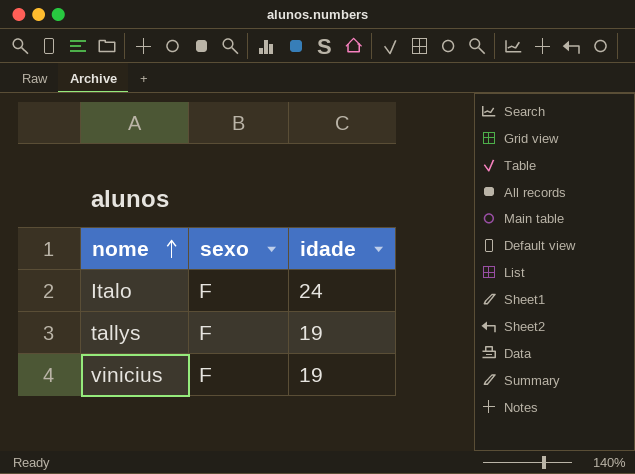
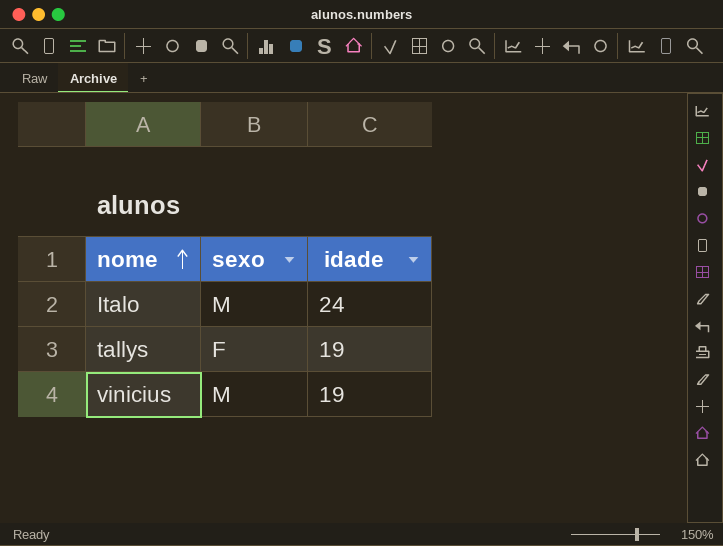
Italo | sexo: F -> M
vinicius | sexo: F -> M

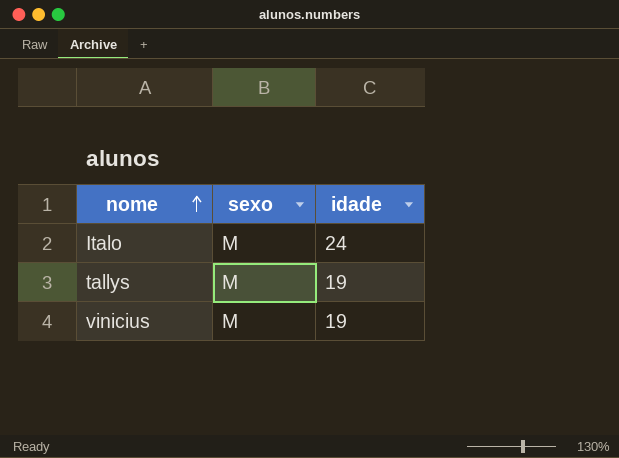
tallys | sexo: F -> M

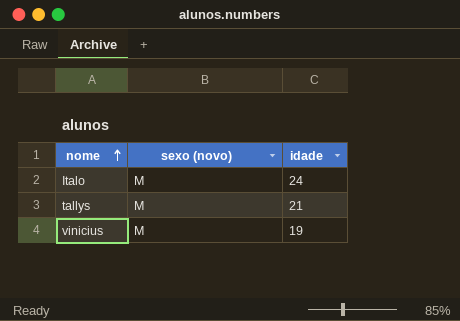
column name: sexo -> sexo (novo)
tallys | idade: 19 -> 21

